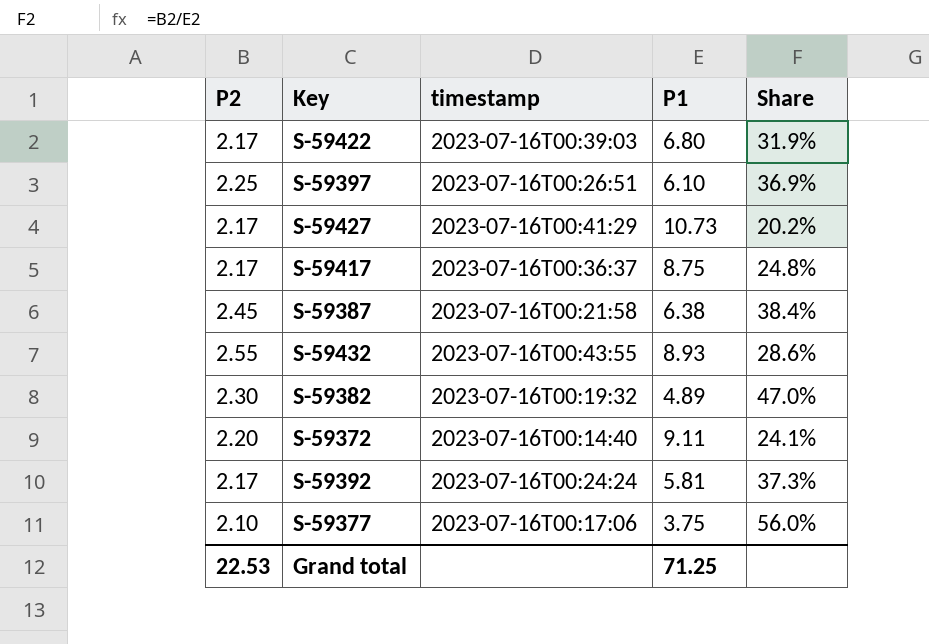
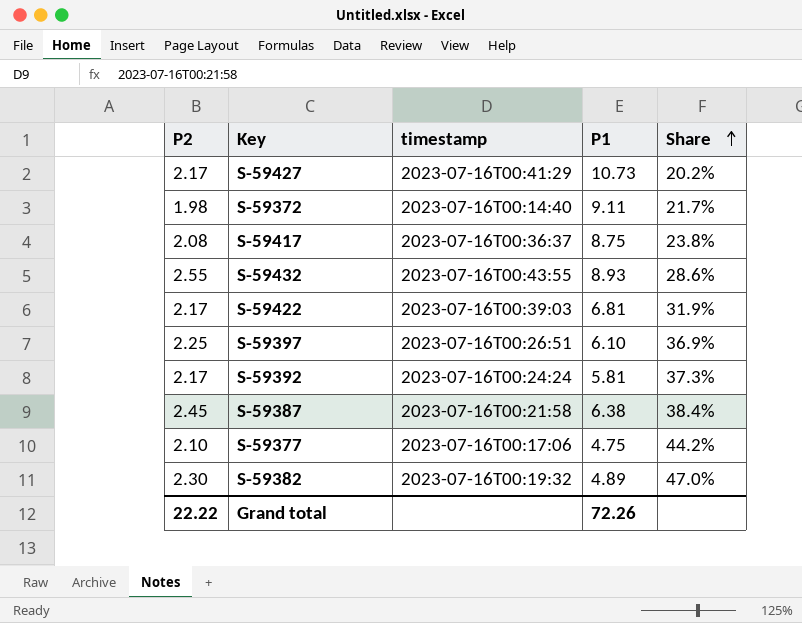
row order: none -> Share ascending
S-59372 | P2: 2.20 -> 1.98
S-59372 | Share: 24.1% -> 21.7%
S-59417 | P2: 2.17 -> 2.08
S-59417 | Share: 24.8% -> 23.8%
S-59422 | P1: 6.80 -> 6.81
S-59377 | P1: 3.75 -> 4.75
S-59377 | Share: 56.0% -> 44.2%
Grand total | P2: 22.53 -> 22.22
Grand total | P1: 71.25 -> 72.26

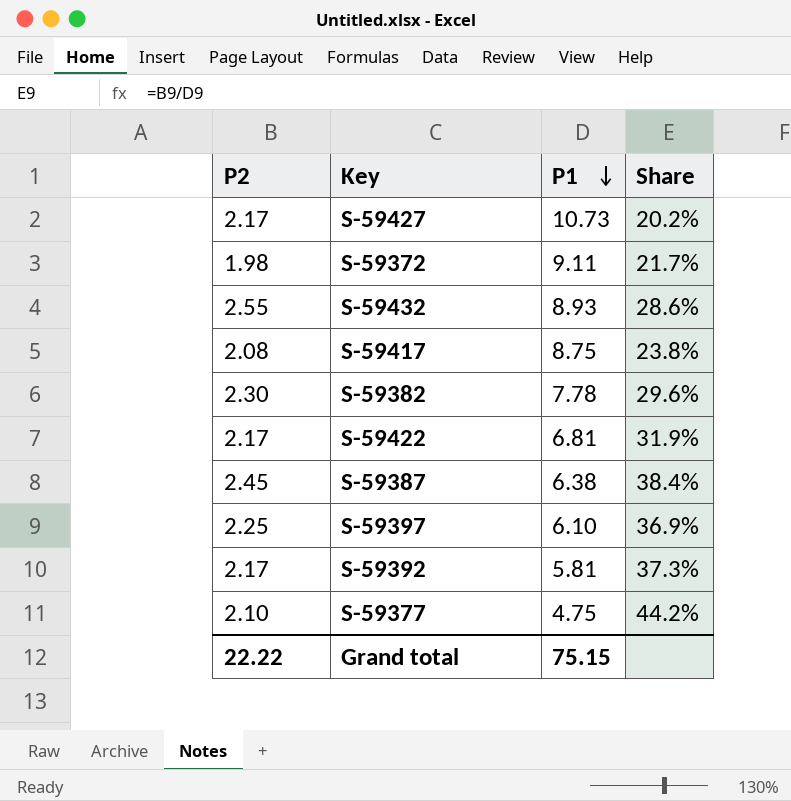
row order: Share ascending -> P1 descending
column timestamp | position: 3 -> none
S-59382 | P1: 4.89 -> 7.78
S-59382 | Share: 47.0% -> 29.6%
Grand total | P1: 72.26 -> 75.15

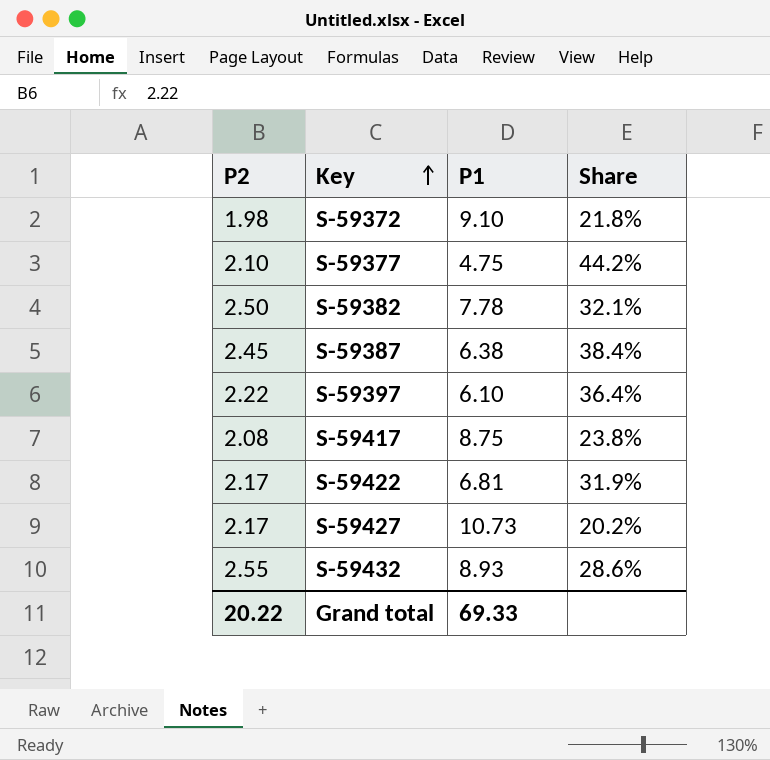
row order: P1 descending -> Key ascending
row S-59392: 2.17 | 5.81 | 37.3% -> none
S-59372 | P1: 9.11 -> 9.10
S-59372 | Share: 21.7% -> 21.8%
S-59382 | P2: 2.30 -> 2.50
S-59382 | Share: 29.6% -> 32.1%
S-59397 | P2: 2.25 -> 2.22
S-59397 | Share: 36.9% -> 36.4%
Grand total | P2: 22.22 -> 20.22
Grand total | P1: 75.15 -> 69.33

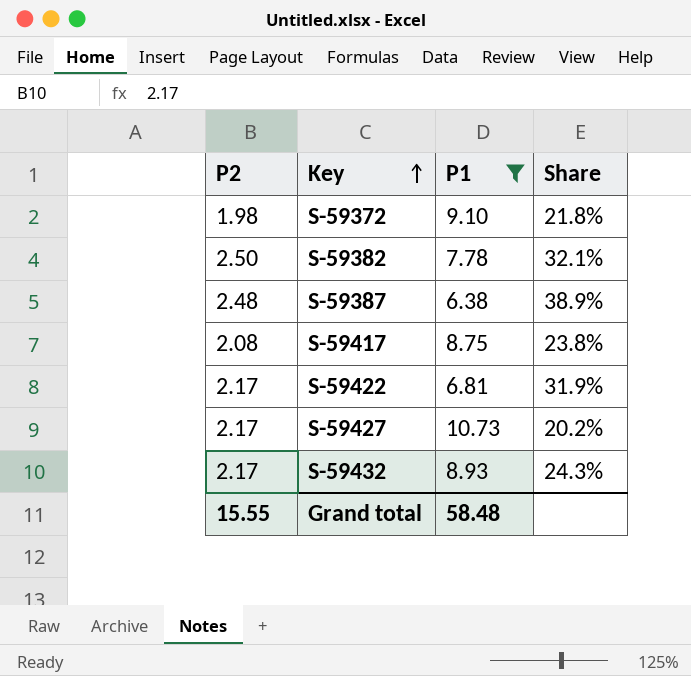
filter: none -> P1 >= 6.38
S-59387 | P2: 2.45 -> 2.48
S-59387 | Share: 38.4% -> 38.9%
S-59432 | P2: 2.55 -> 2.17
S-59432 | Share: 28.6% -> 24.3%
Grand total | P2: 20.22 -> 15.55
Grand total | P1: 69.33 -> 58.48

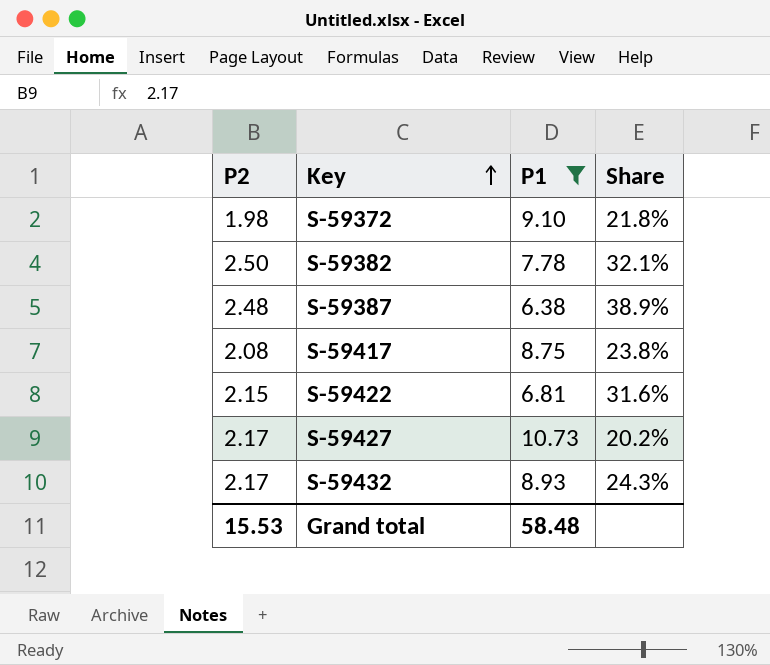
S-59422 | P2: 2.17 -> 2.15
S-59422 | Share: 31.9% -> 31.6%
Grand total | P2: 15.55 -> 15.53

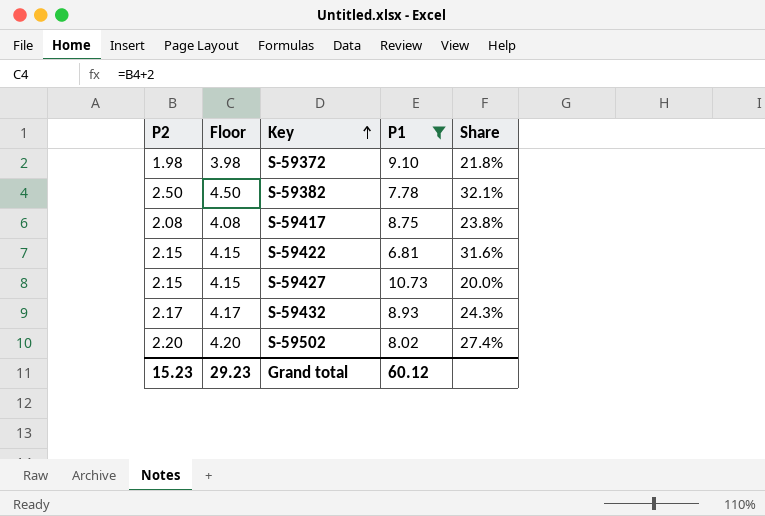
column Floor | formula: none -> [P2] + 2
row S-59387: 2.48 | 6.38 | 38.9% -> none
S-59427 | P2: 2.17 -> 2.15
S-59427 | Share: 20.2% -> 20.0%
row S-59502: none -> 2.20 | 4.20 | 8.02 | 27.4%
Grand total | P2: 15.53 -> 15.23
Grand total | P1: 58.48 -> 60.12

